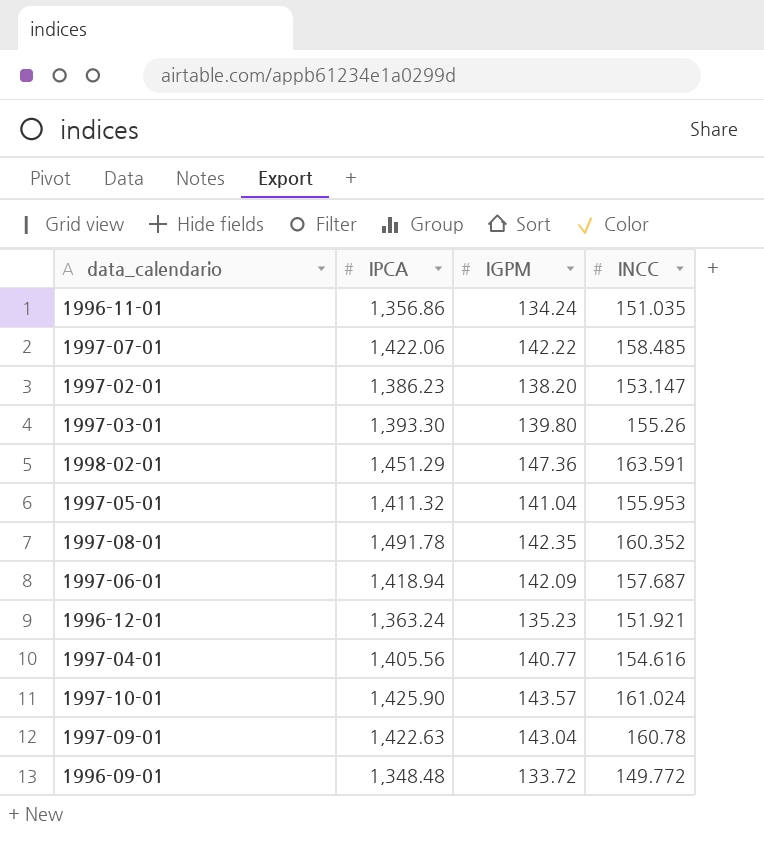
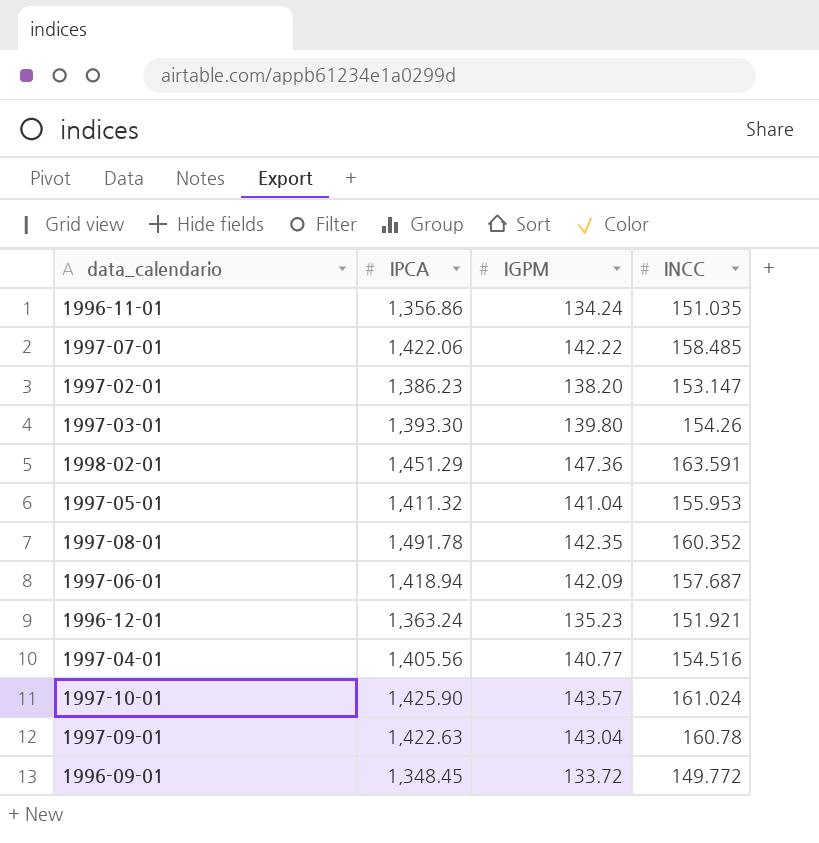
1997-03-01 | INCC: 155.26 -> 154.26
1997-04-01 | INCC: 154.616 -> 154.516
1996-09-01 | IPCA: 1,348.48 -> 1,348.45

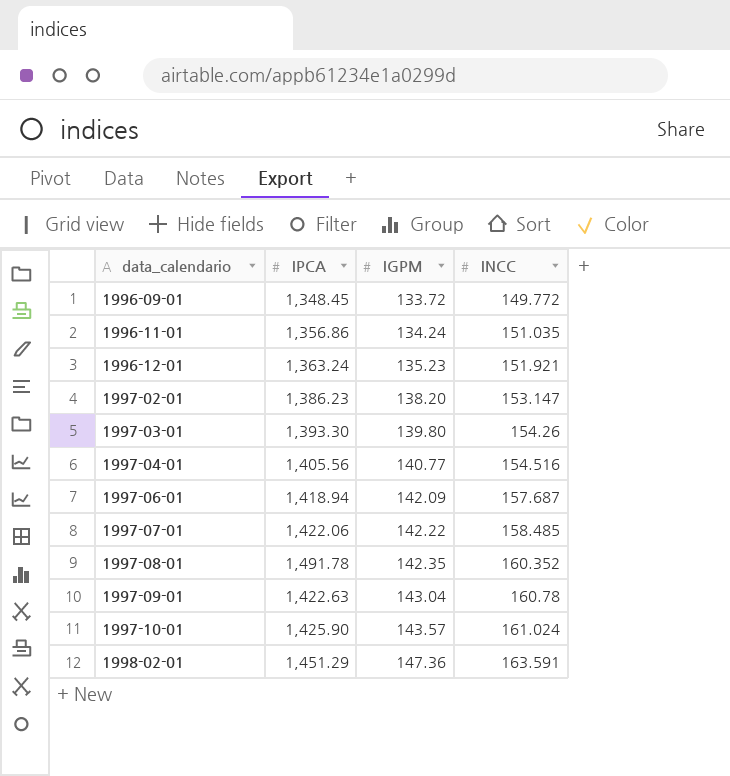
row order: none -> data_calendario ascending
row 1997-05-01: 1,411.32 | 141.04 | 155.953 -> none

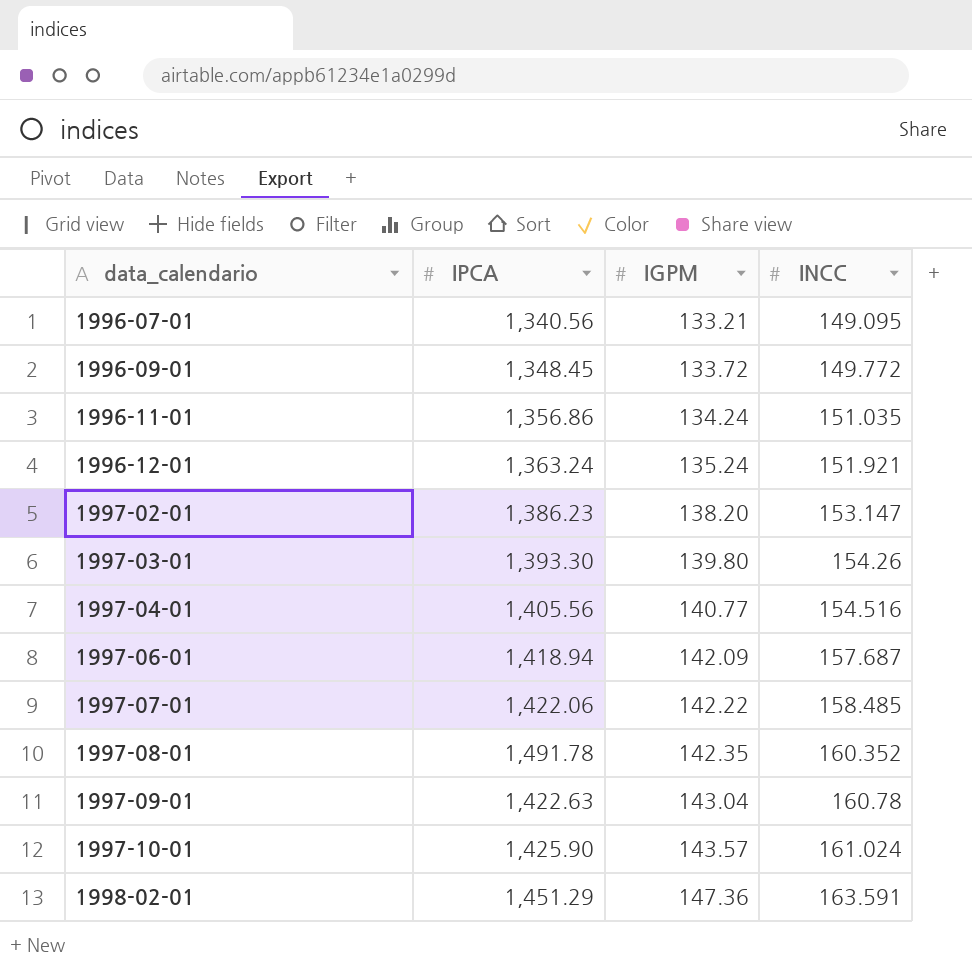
row 1996-07-01: none -> 1,340.56 | 133.21 | 149.095
1996-12-01 | IGPM: 135.23 -> 135.24

